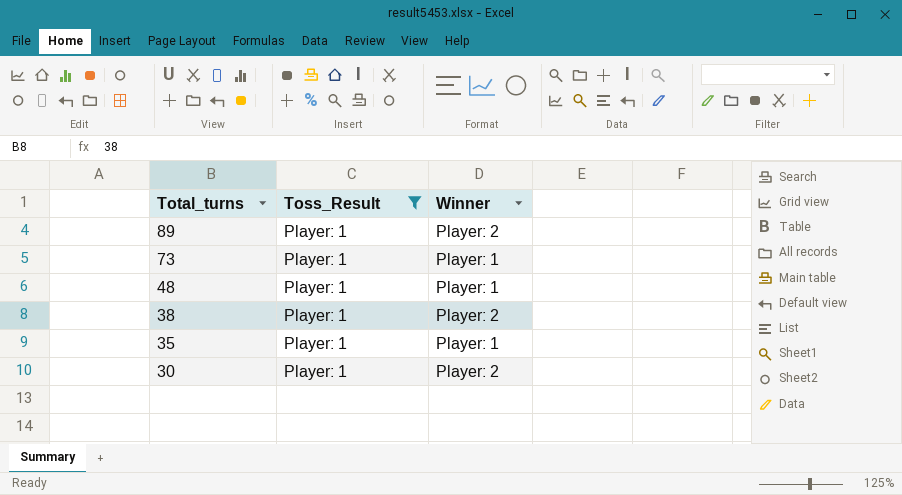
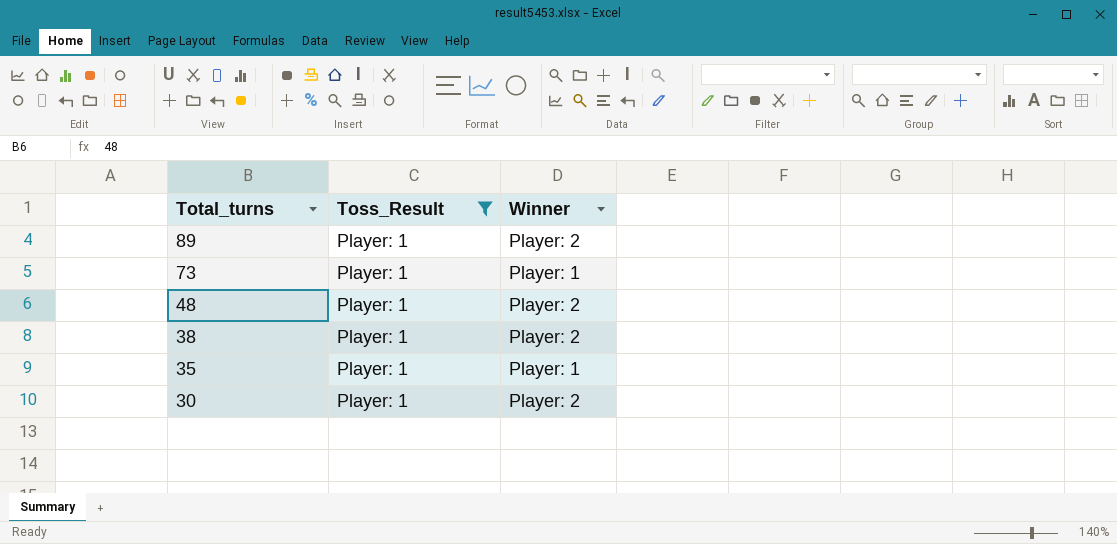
48 | Winner: Player: 1 -> Player: 2

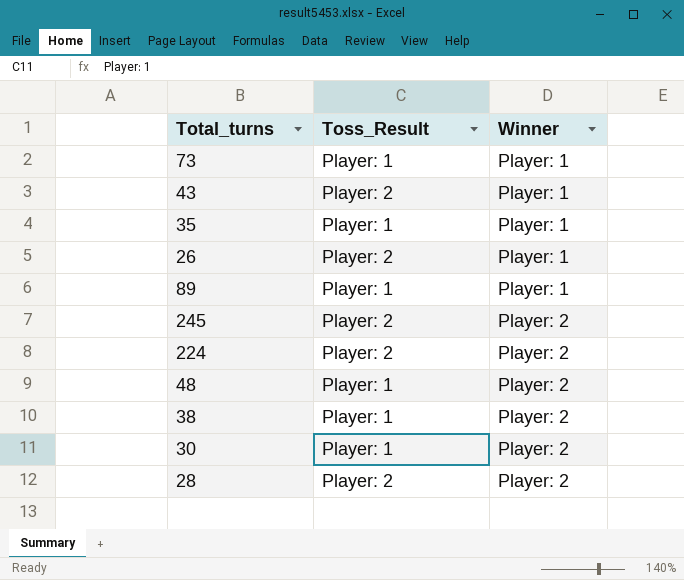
filter: Toss_Result = Player: 1 -> none
row order: Total_turns descending -> Winner ascending
89 | Winner: Player: 2 -> Player: 1

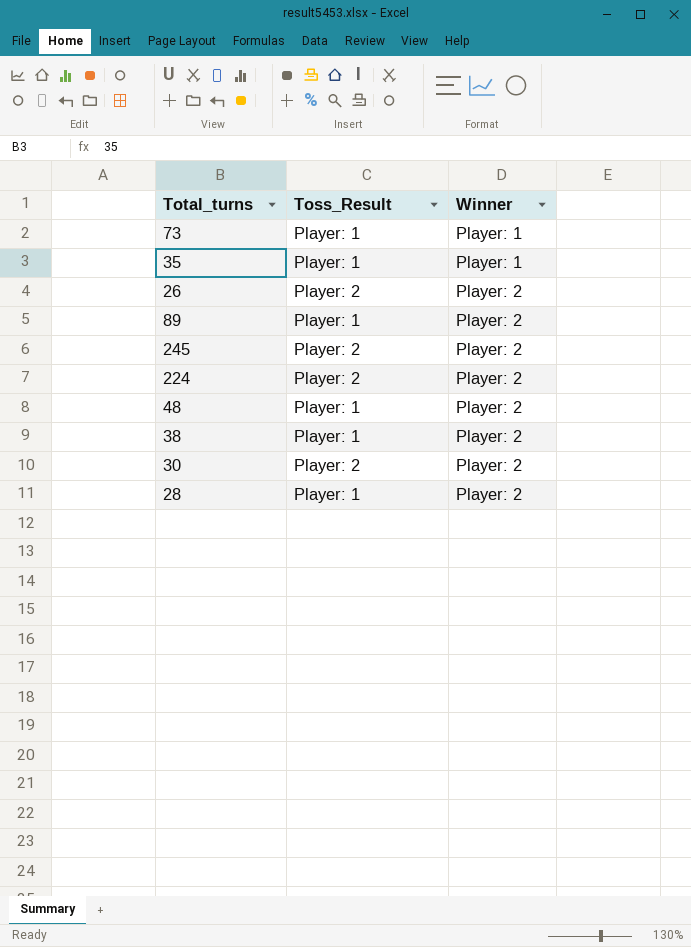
row 43: Player: 2 | Player: 1 -> none
26 | Winner: Player: 1 -> Player: 2
89 | Winner: Player: 1 -> Player: 2
30 | Toss_Result: Player: 1 -> Player: 2
28 | Toss_Result: Player: 2 -> Player: 1

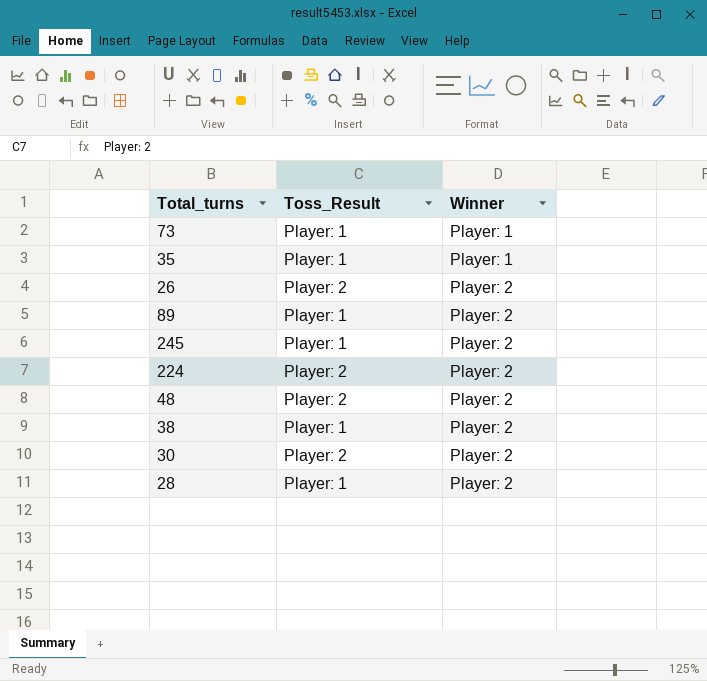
245 | Toss_Result: Player: 2 -> Player: 1
48 | Toss_Result: Player: 1 -> Player: 2

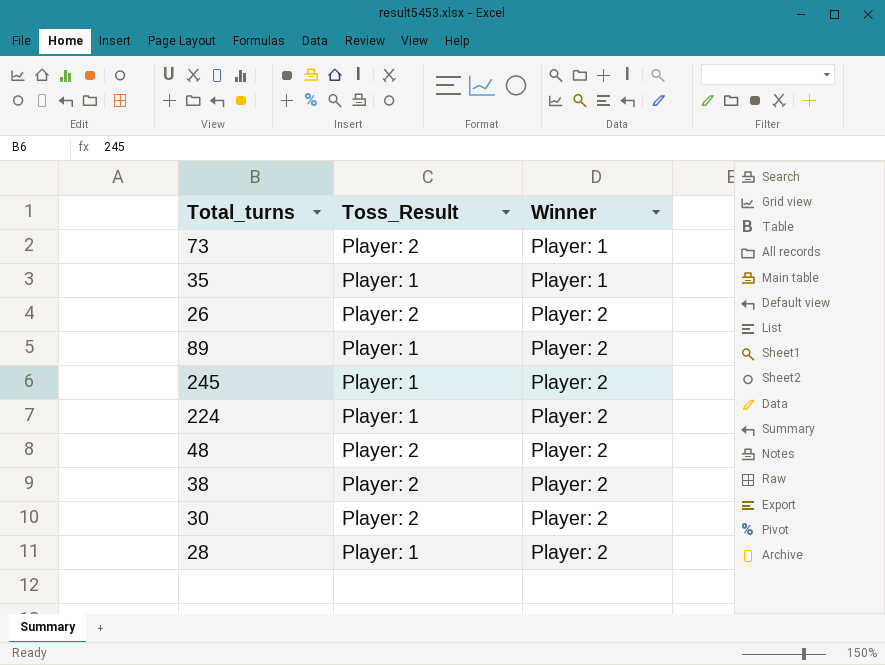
73 | Toss_Result: Player: 1 -> Player: 2
224 | Toss_Result: Player: 2 -> Player: 1
38 | Toss_Result: Player: 1 -> Player: 2

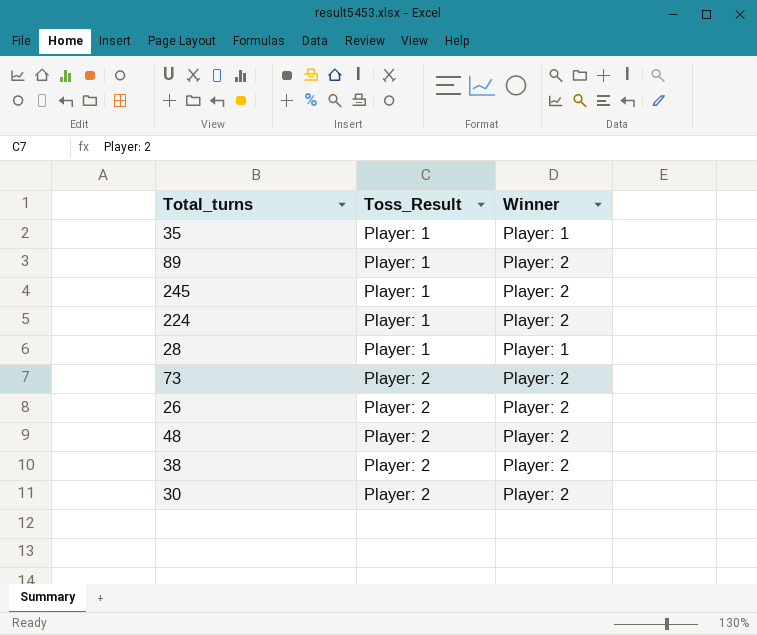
row order: Winner ascending -> Toss_Result ascending
28 | Winner: Player: 2 -> Player: 1
73 | Winner: Player: 1 -> Player: 2

